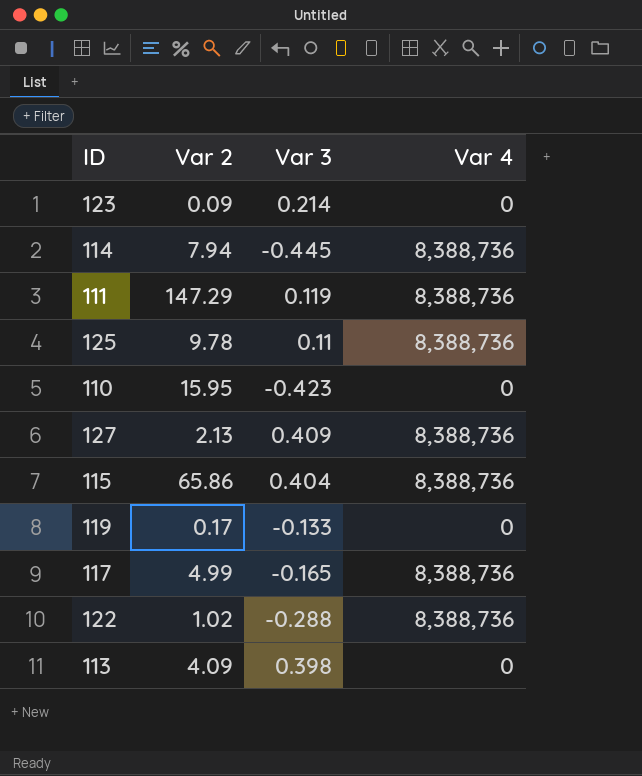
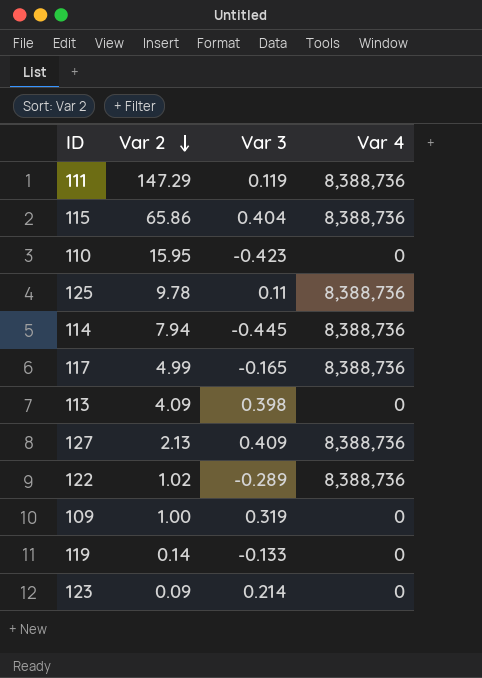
row order: none -> Var 2 descending
122 | Var 3: -0.288 -> -0.289
row 109: none -> 1.00 | 0.319 | 0
119 | Var 2: 0.17 -> 0.14

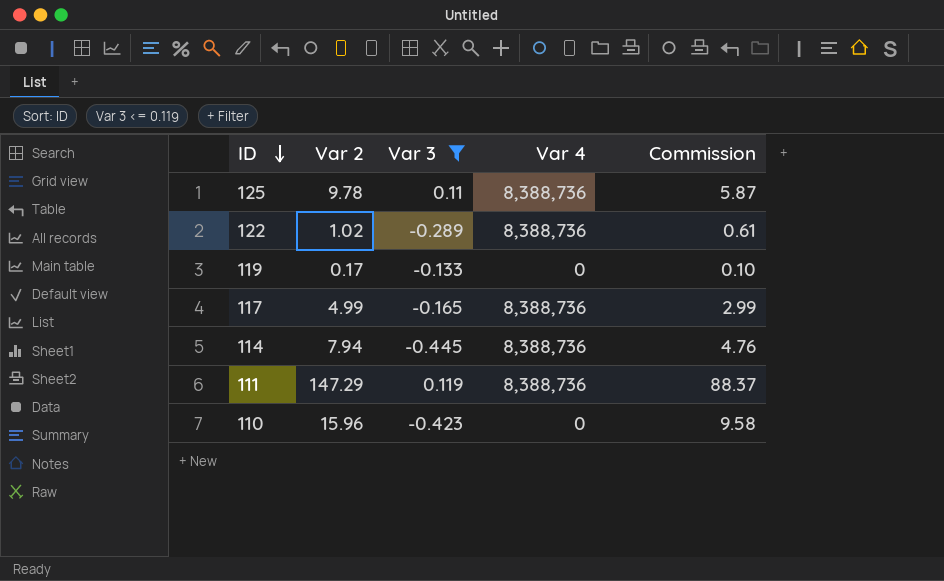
filter: none -> Var 3 <= 0.119
row order: Var 2 descending -> ID descending
column Commission | formula: none -> [Var 2] * 0.6
119 | Var 2: 0.14 -> 0.17
110 | Var 2: 15.95 -> 15.96

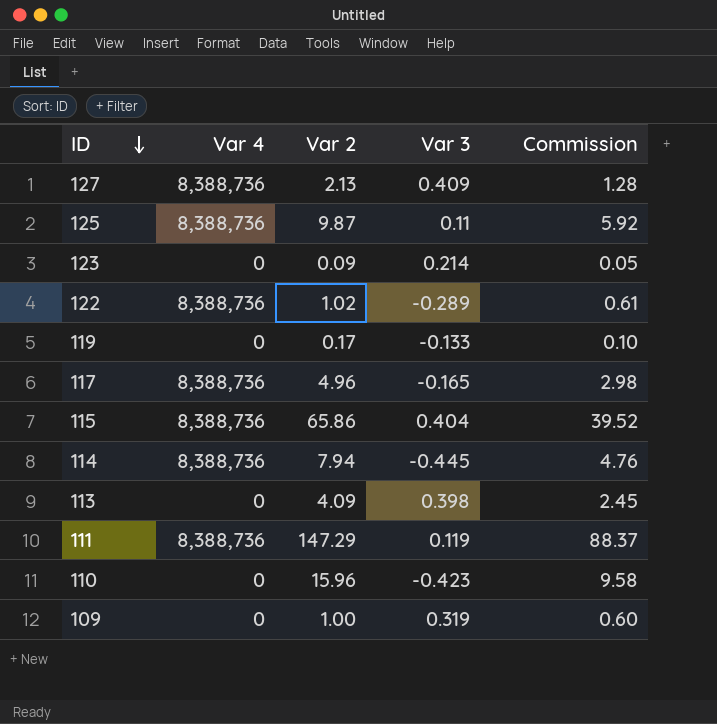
filter: Var 3 <= 0.119 -> none
column Var 4 | position: 4 -> 2
125 | Var 2: 9.78 -> 9.87
125 | Commission: 5.87 -> 5.92
117 | Var 2: 4.99 -> 4.96
117 | Commission: 2.99 -> 2.98

